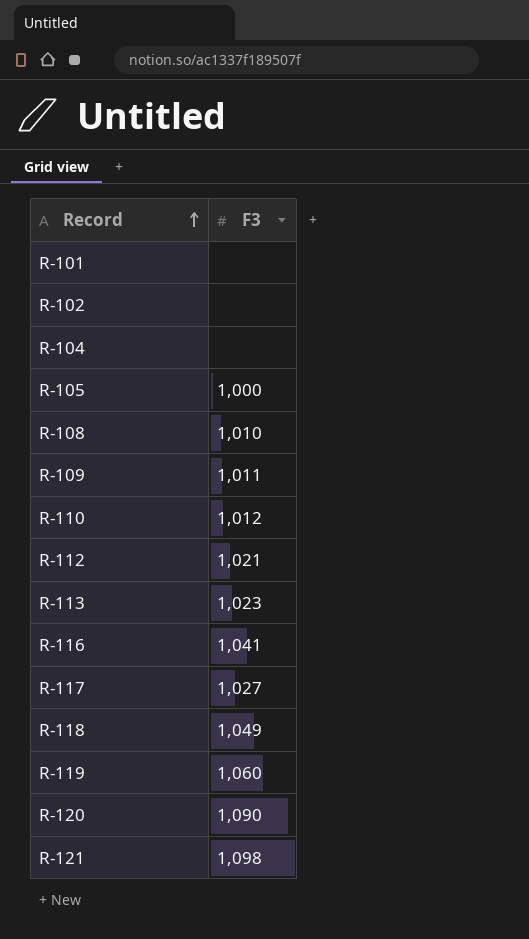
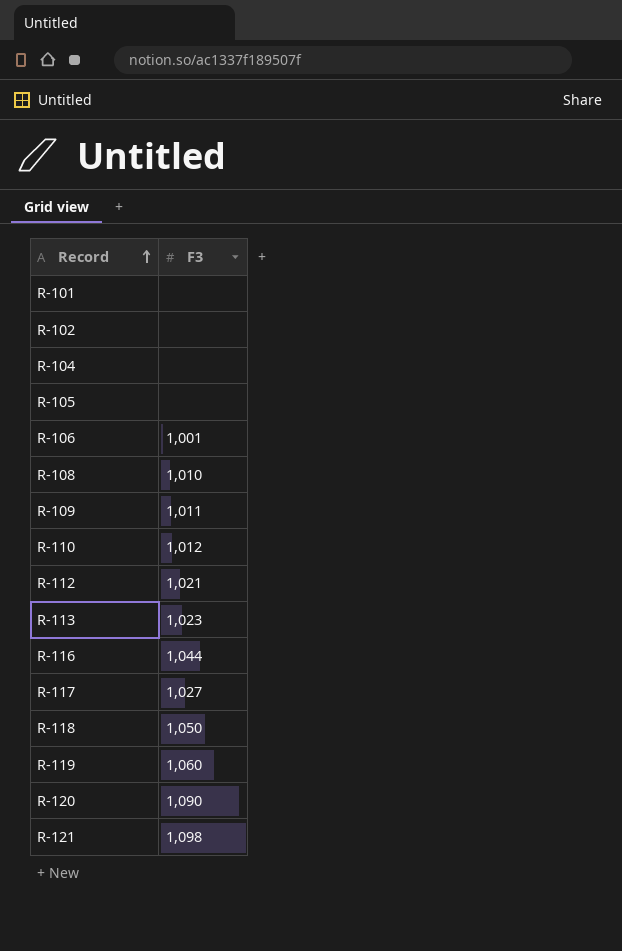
R-105 | F3: 1,000 -> none
row R-106: none -> 1,001
R-116 | F3: 1,041 -> 1,044
R-118 | F3: 1,049 -> 1,050

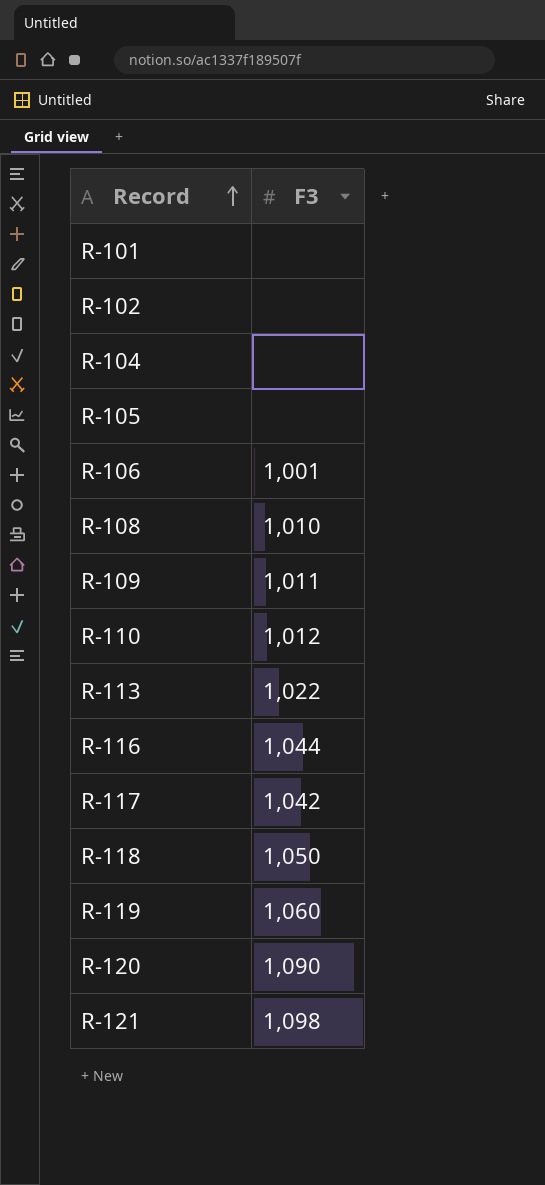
row R-112: 1,021 -> none
R-113 | F3: 1,023 -> 1,022
R-117 | F3: 1,027 -> 1,042

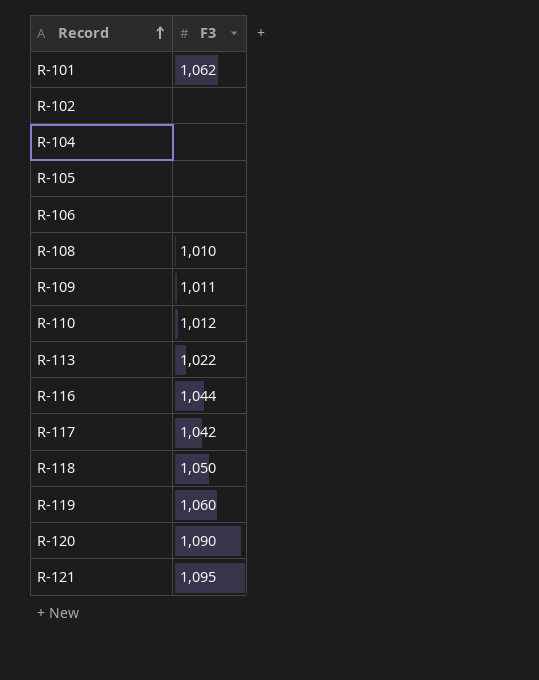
R-101 | F3: none -> 1,062
R-106 | F3: 1,001 -> none
R-121 | F3: 1,098 -> 1,095

